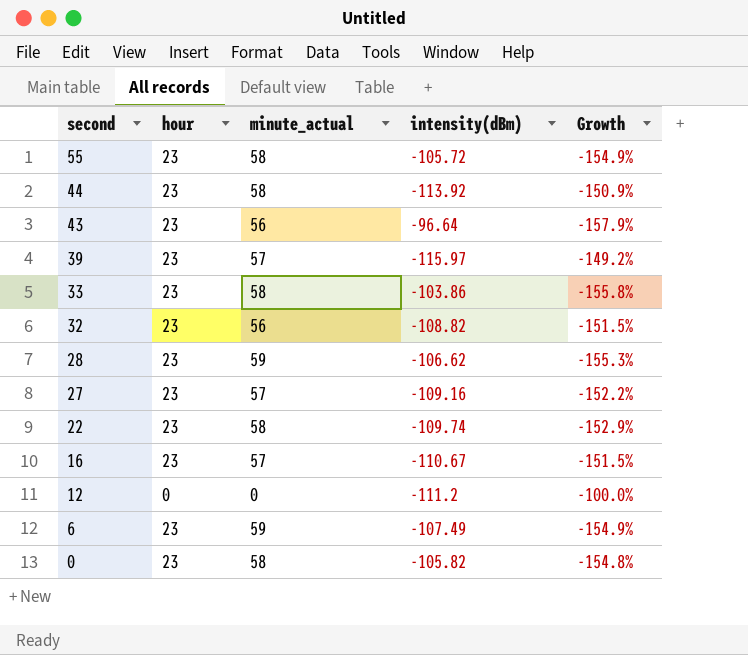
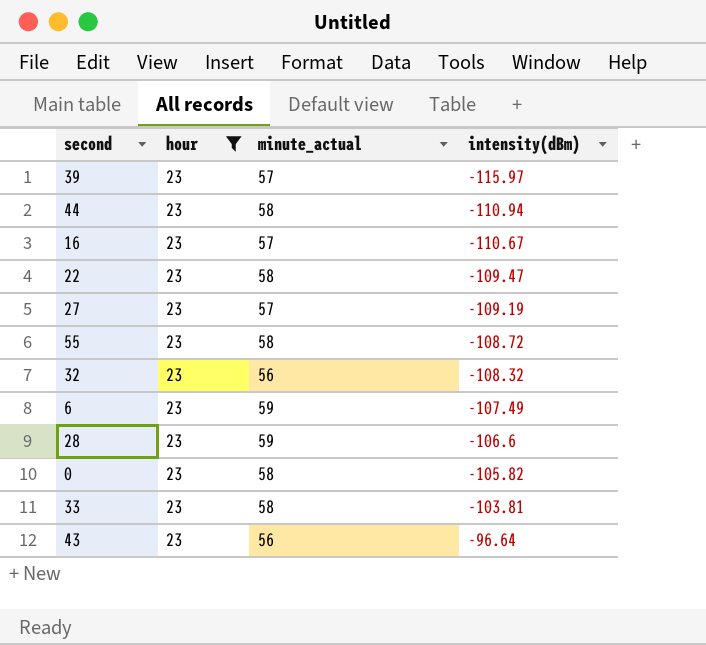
filter: none -> hour = 23
row order: second descending -> intensity(dBm) ascending
column Growth | formula: ([minute_actual] - [intensity(dBm)]) / [intensity(dBm)] -> none
44 | intensity(dBm): -113.92 -> -110.94
22 | intensity(dBm): -109.74 -> -109.47
27 | intensity(dBm): -109.16 -> -109.19
55 | intensity(dBm): -105.72 -> -108.72
32 | intensity(dBm): -108.82 -> -108.32
28 | intensity(dBm): -106.62 -> -106.6
33 | intensity(dBm): -103.86 -> -103.81

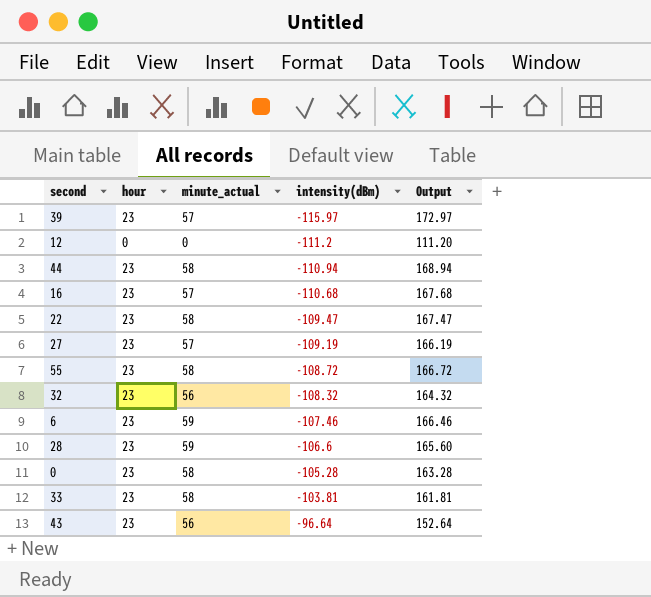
filter: hour = 23 -> none
column Output | formula: none -> [minute_actual] - [intensity(dBm)]
16 | intensity(dBm): -110.67 -> -110.68
6 | intensity(dBm): -107.49 -> -107.46
0 | intensity(dBm): -105.82 -> -105.28

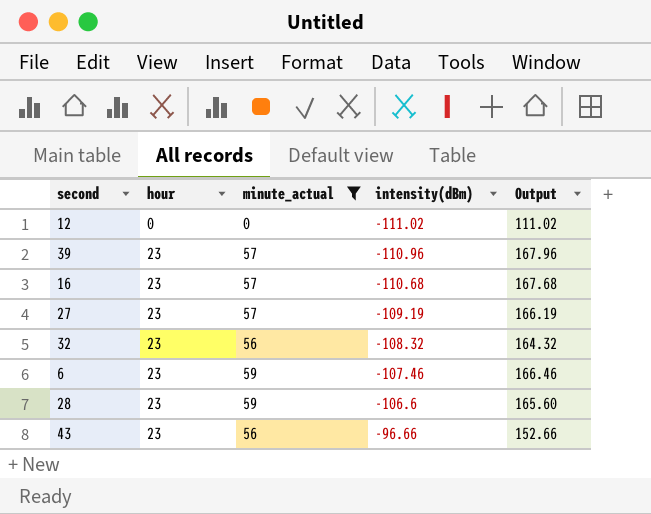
filter: none -> minute_actual != 58
row order: intensity(dBm) ascending -> hour ascending
12 | intensity(dBm): -111.2 -> -111.02
12 | Output: 111.20 -> 111.02
39 | intensity(dBm): -115.97 -> -110.96
39 | Output: 172.97 -> 167.96
43 | intensity(dBm): -96.64 -> -96.66
43 | Output: 152.64 -> 152.66

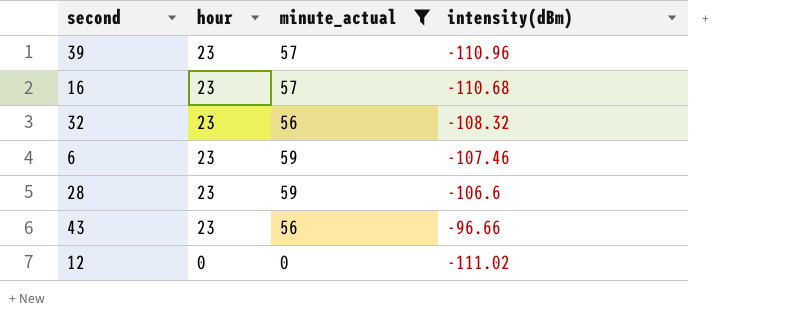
row order: hour ascending -> hour descending
column Output | formula: [minute_actual] - [intensity(dBm)] -> none
row 27: 23 | 57 | -109.19 | 166.19 -> none

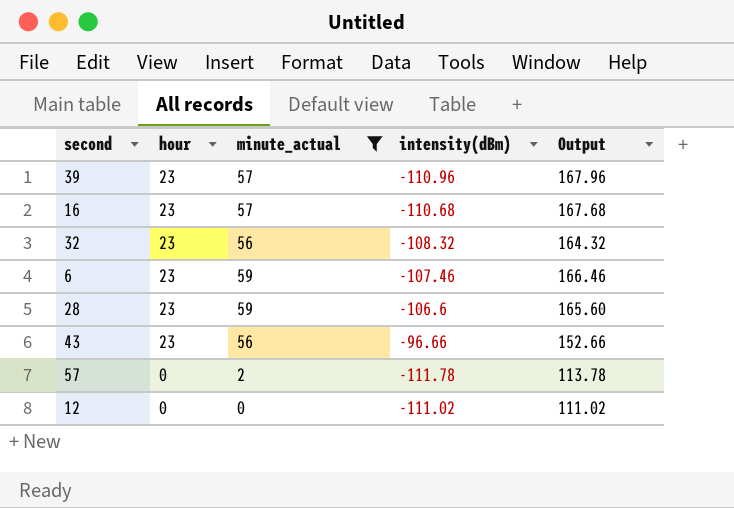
column Output | formula: none -> [minute_actual] - [intensity(dBm)]
row 57: none -> 0 | 2 | -111.78 | 113.78

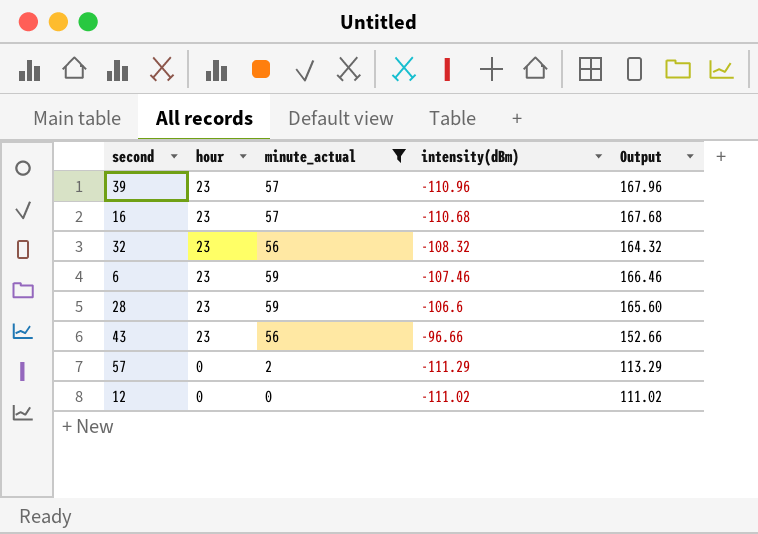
57 | intensity(dBm): -111.78 -> -111.29
57 | Output: 113.78 -> 113.29

